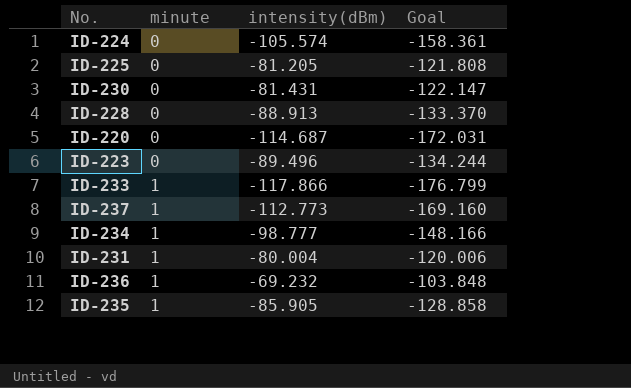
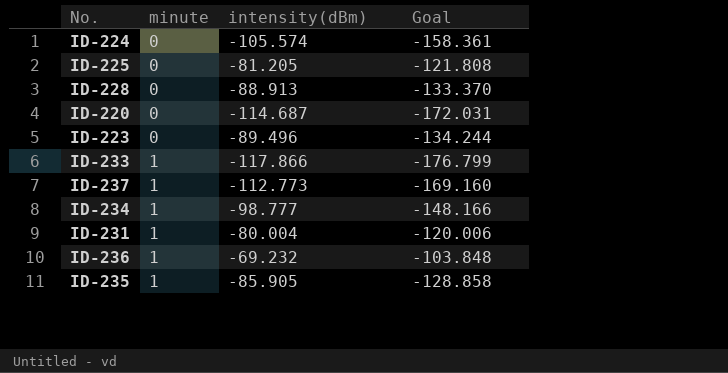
row ID-230: 0 | -81.431 | -122.147 -> none

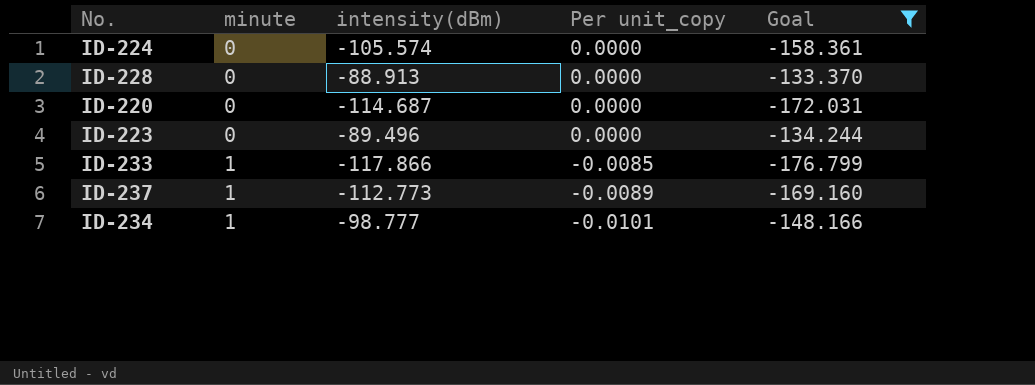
filter: none -> Goal <= -133.370
column Per unit_copy | formula: none -> [minute] / [intensity(dBm)]

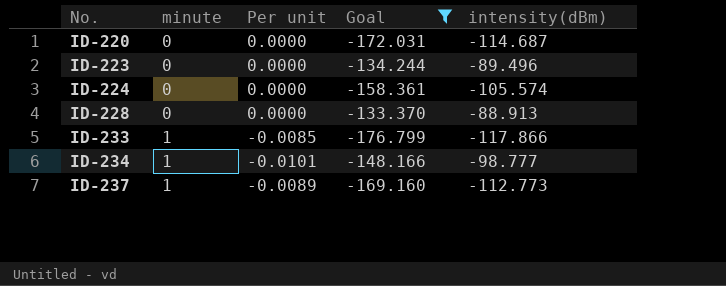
row order: minute ascending -> No. ascending
column name: Per unit_copy -> Per unit
column intensity(dBm) | position: 3 -> 5

